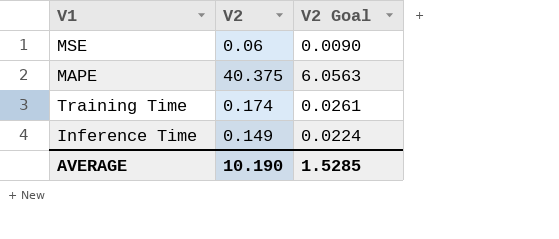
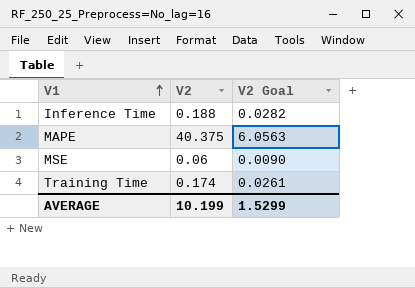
row order: none -> V1 ascending
Inference Time | V2: 0.149 -> 0.188
Inference Time | V2 Goal: 0.0224 -> 0.0282
AVERAGE | V2: 10.190 -> 10.199
AVERAGE | V2 Goal: 1.5285 -> 1.5299

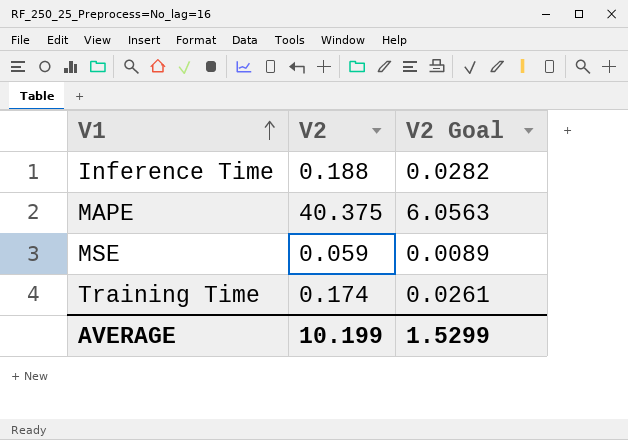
MSE | V2: 0.06 -> 0.059
MSE | V2 Goal: 0.0090 -> 0.0089

